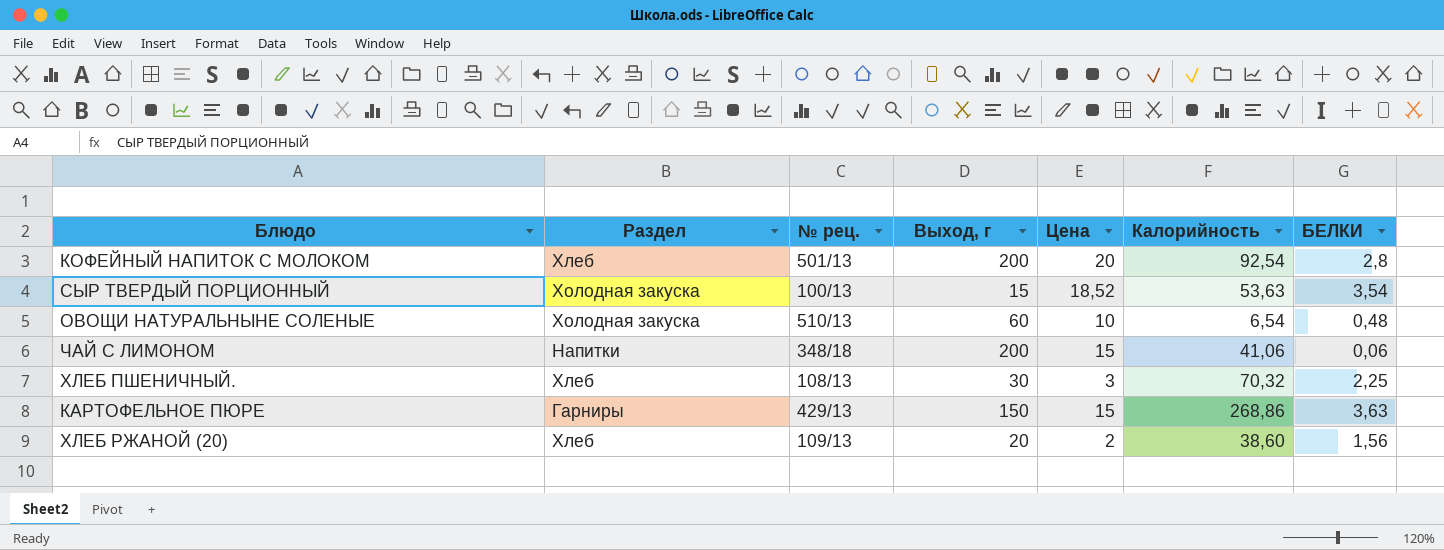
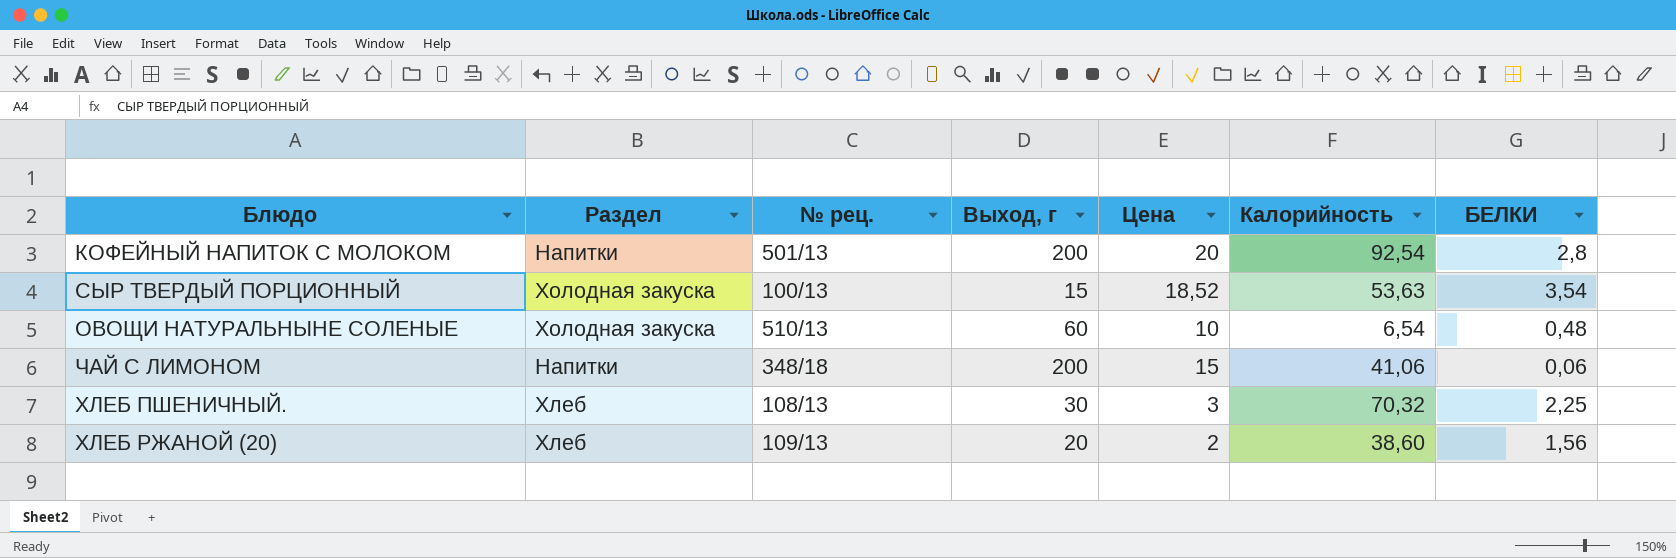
row КАРТОФЕЛЬНОЕ ПЮРЕ: Гарниры | 429/13 | 150 | 15 | 268,86 | 3,63 -> none
КОФЕЙНЫЙ НАПИТОК С МОЛОКОМ | Раздел: Хлеб -> Напитки

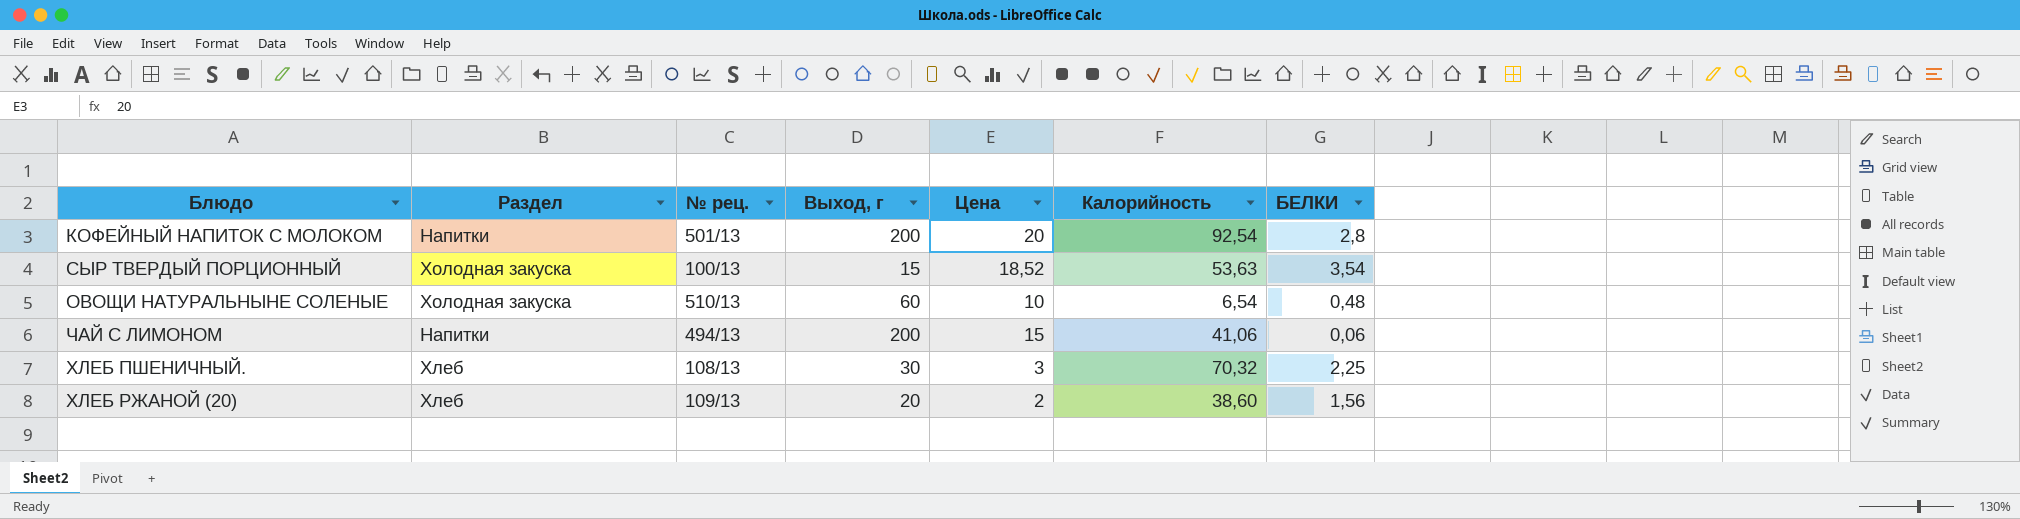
ЧАЙ С ЛИМОНОМ | № рец.: 348/18 -> 494/13

